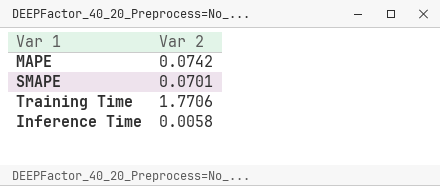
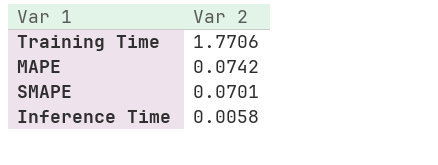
row order: none -> Var 2 descending

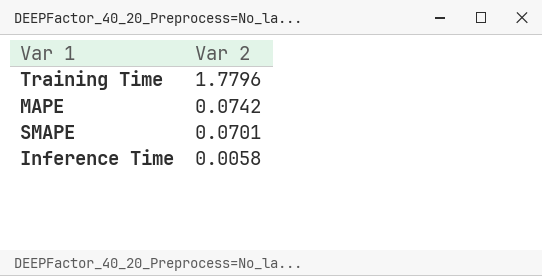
Training Time | Var 2: 1.7706 -> 1.7796

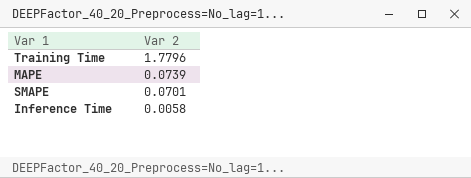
MAPE | Var 2: 0.0742 -> 0.0739

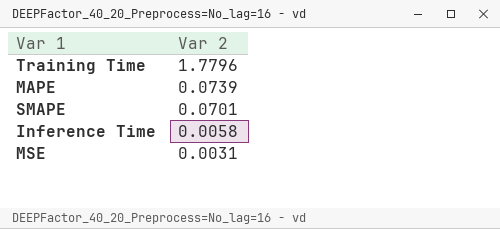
row MSE: none -> 0.0031

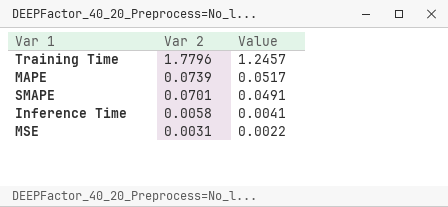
column Value | formula: none -> [Var 2] * 0.7

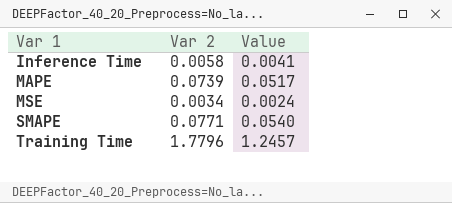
row order: Var 2 descending -> Var 1 ascending
MSE | Var 2: 0.0031 -> 0.0034
MSE | Value: 0.0022 -> 0.0024
SMAPE | Var 2: 0.0701 -> 0.0771
SMAPE | Value: 0.0491 -> 0.0540

